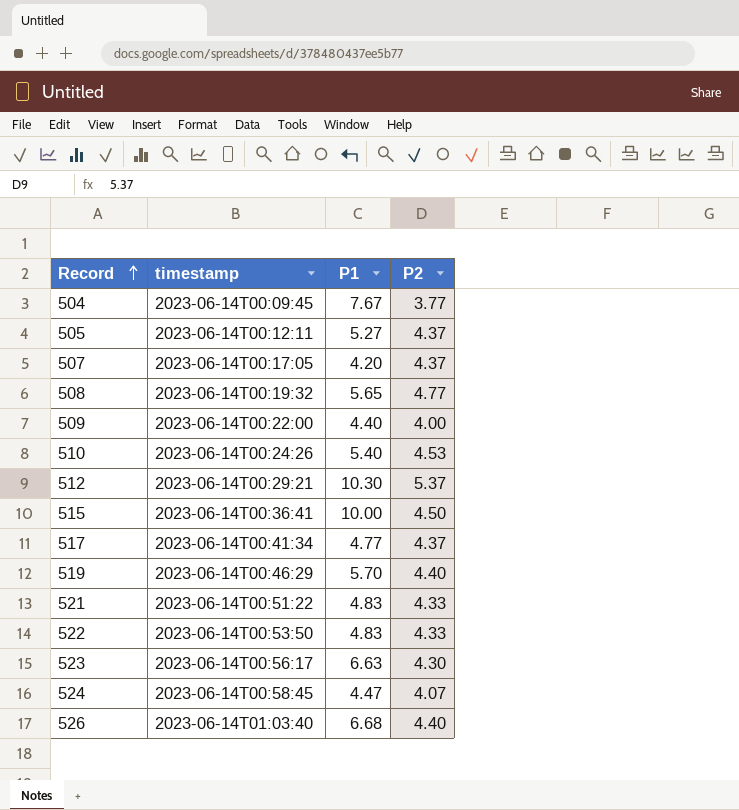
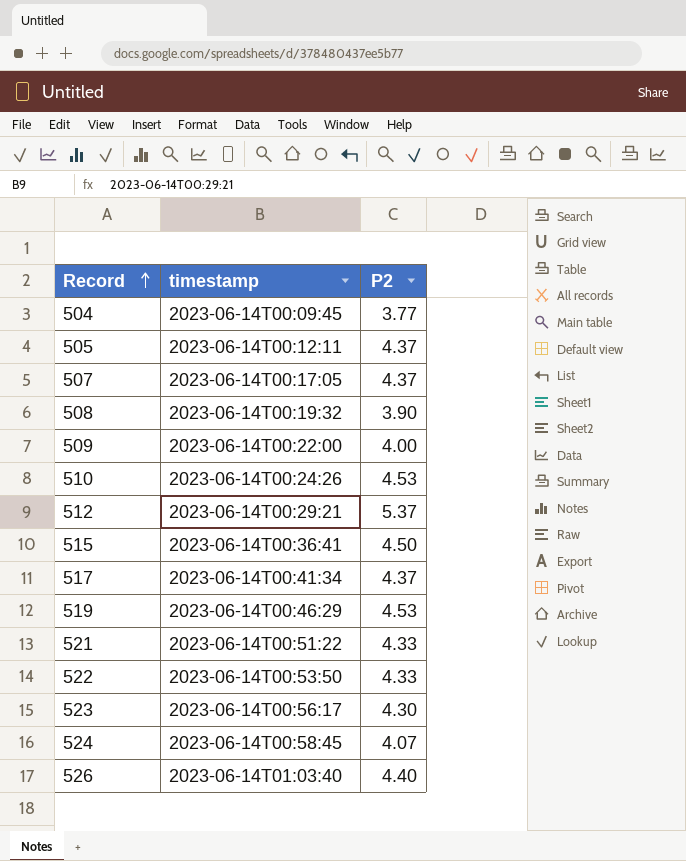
column P1 | position: 3 -> none
508 | P2: 4.77 -> 3.90
519 | P2: 4.40 -> 4.53

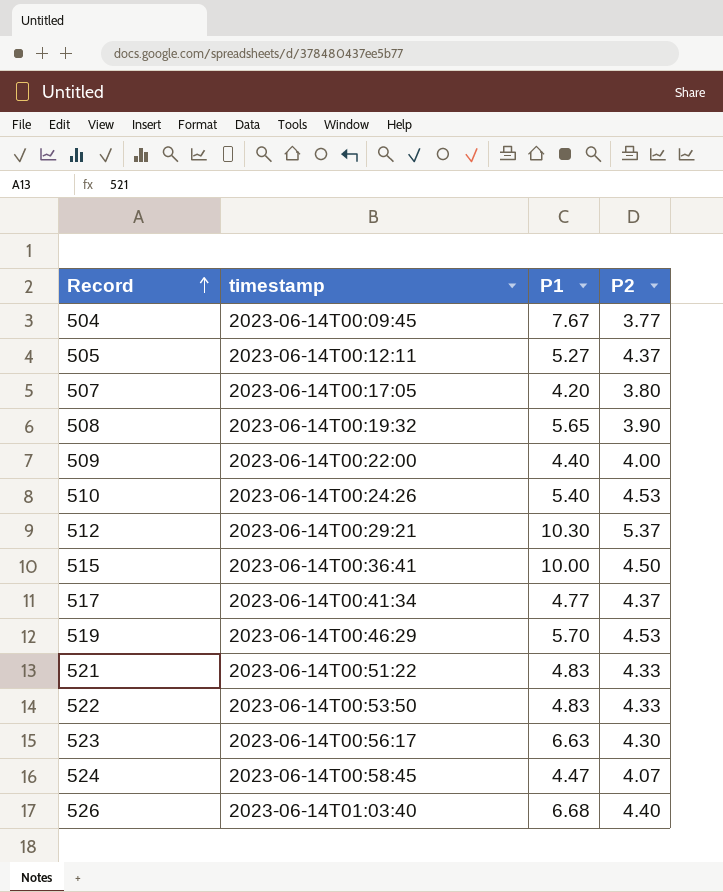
column P1 | position: none -> 3
507 | P2: 4.37 -> 3.80

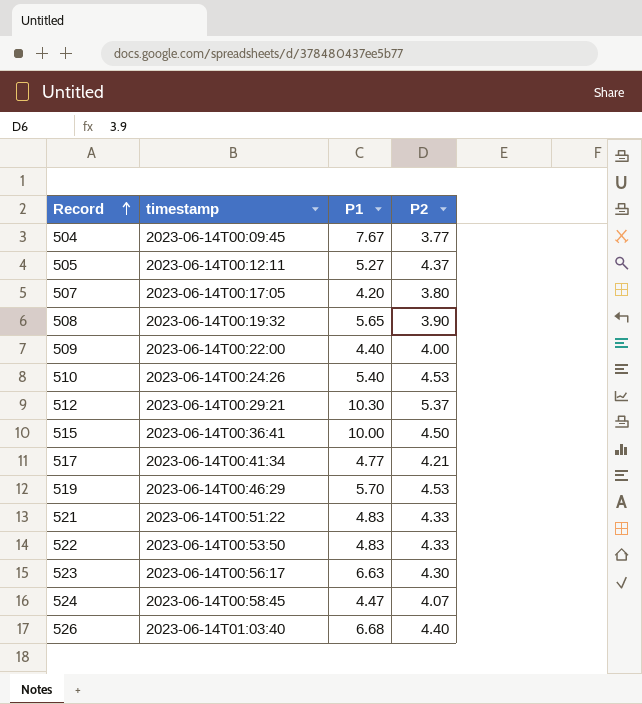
517 | P2: 4.37 -> 4.21

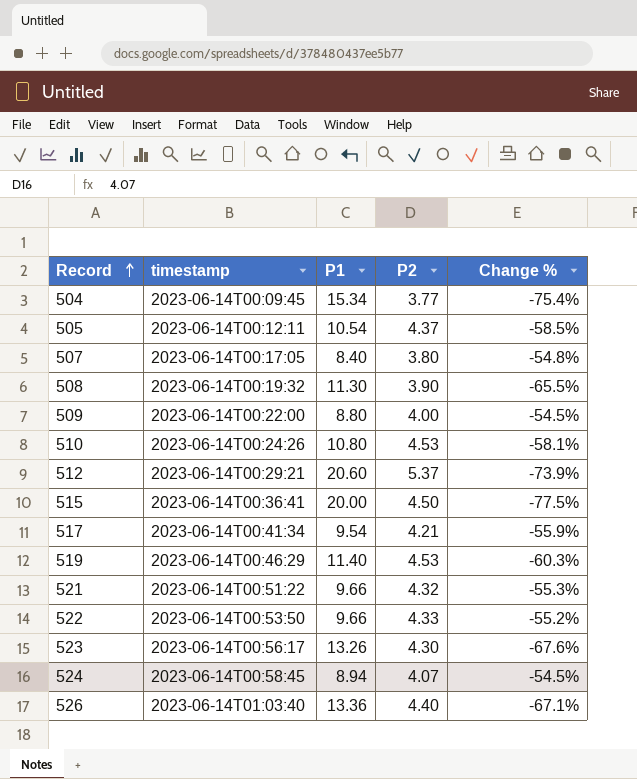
column Change % | formula: none -> ([P2] - [P1]) / [P1]
504 | P1: 7.67 -> 15.34
505 | P1: 5.27 -> 10.54
507 | P1: 4.20 -> 8.40
508 | P1: 5.65 -> 11.30
509 | P1: 4.40 -> 8.80
510 | P1: 5.40 -> 10.80
512 | P1: 10.30 -> 20.60
515 | P1: 10.00 -> 20.00
517 | P1: 4.77 -> 9.54
519 | P1: 5.70 -> 11.40
521 | P1: 4.83 -> 9.66
521 | P2: 4.33 -> 4.32
522 | P1: 4.83 -> 9.66
523 | P1: 6.63 -> 13.26
524 | P1: 4.47 -> 8.94
526 | P1: 6.68 -> 13.36

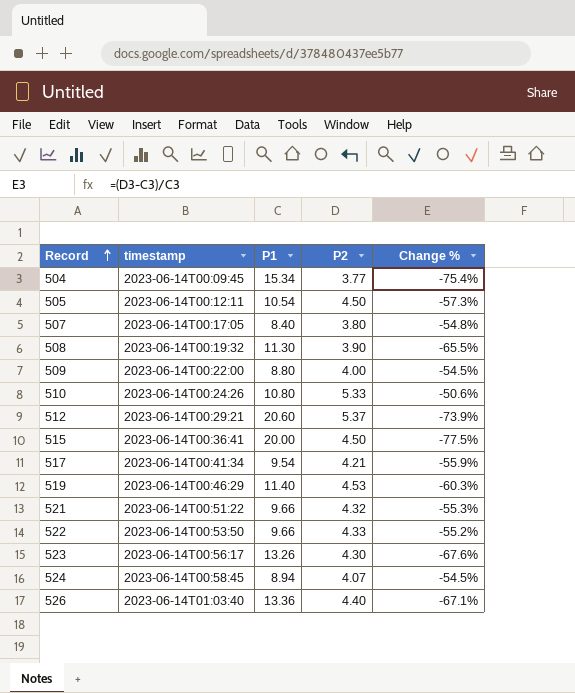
505 | P2: 4.37 -> 4.50
505 | Change %: -58.5% -> -57.3%
510 | P2: 4.53 -> 5.33
510 | Change %: -58.1% -> -50.6%

